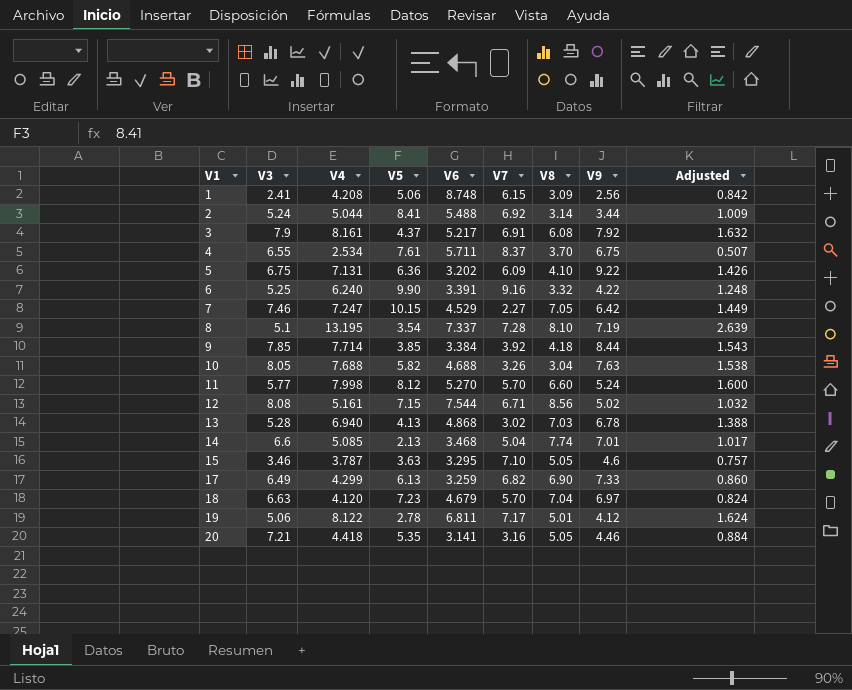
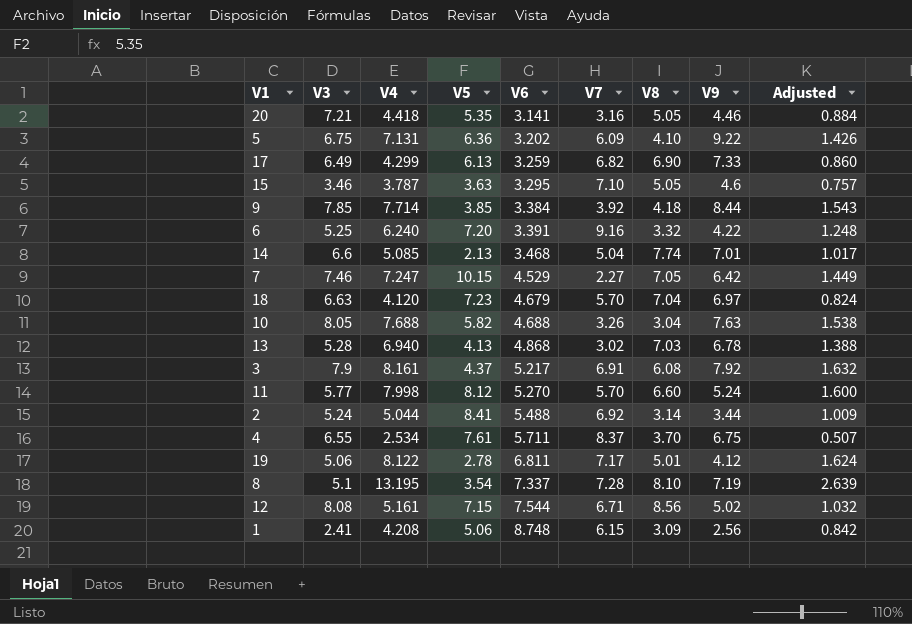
row order: V1 ascending -> V6 ascending
6 | V5: 9.90 -> 7.20

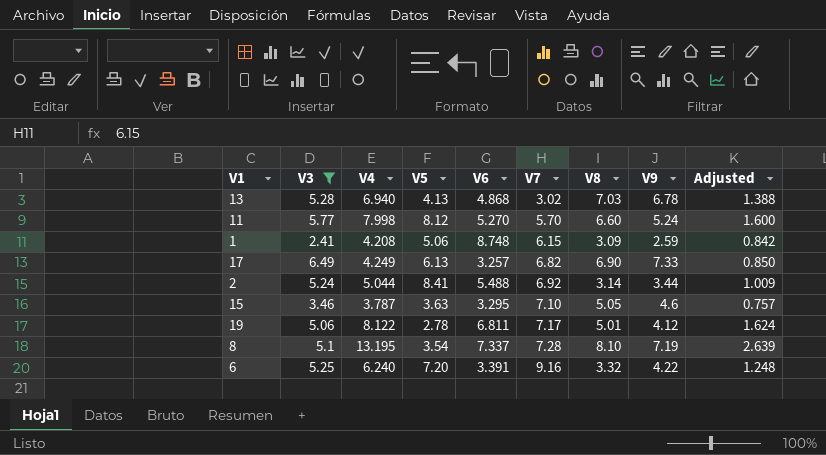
filter: none -> V3 <= 6.49
row order: V6 ascending -> V7 ascending
1 | V9: 2.56 -> 2.59
17 | V4: 4.299 -> 4.249
17 | V6: 3.259 -> 3.257
17 | Adjusted: 0.860 -> 0.850

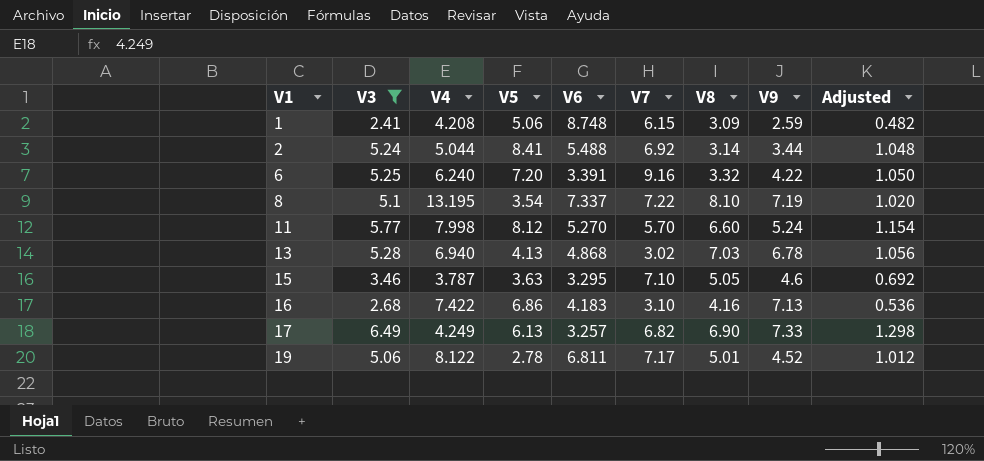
row order: V7 ascending -> V1 ascending
column Adjusted | formula: [V4] * 0.2 -> [V3] * 0.2
8 | V7: 7.28 -> 7.22
row 16: none -> 2.68 | 7.422 | 6.86 | 4.183 | 3.10 | 4.16 | 7.13 | 0.536
19 | V9: 4.12 -> 4.52

